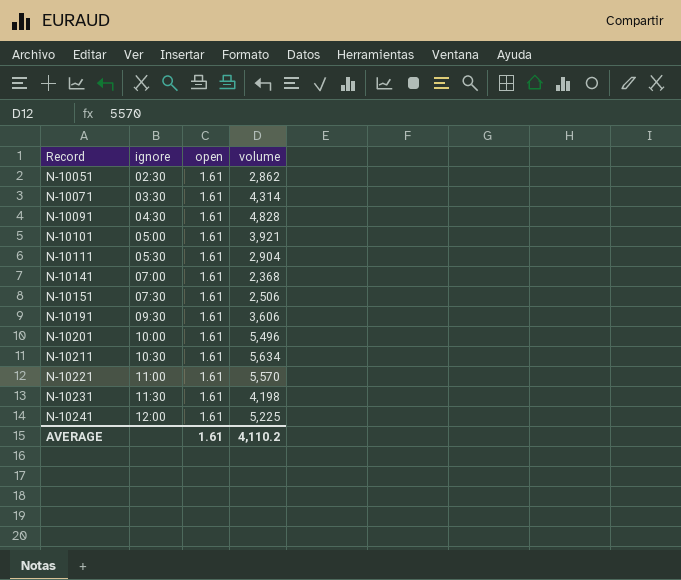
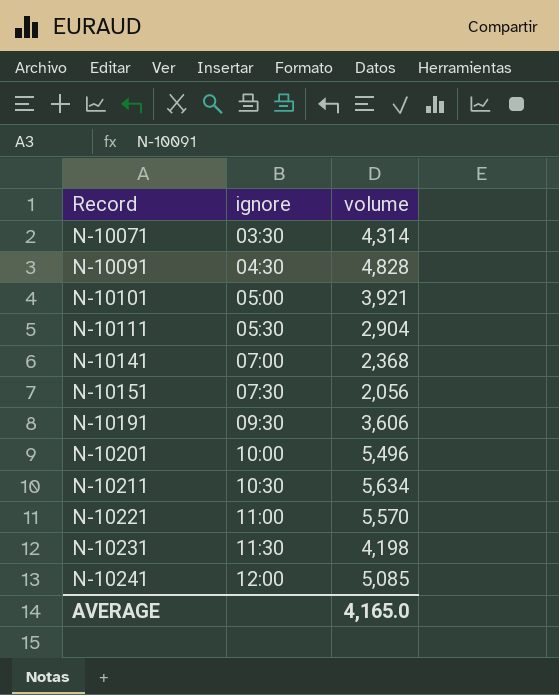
column open | position: 3 -> none
row N-10051: 02:30 | 1.61 | 2,862 -> none
N-10151 | volume: 2,506 -> 2,056
N-10241 | volume: 5,225 -> 5,085
AVERAGE | volume: 4,110.2 -> 4,165.0

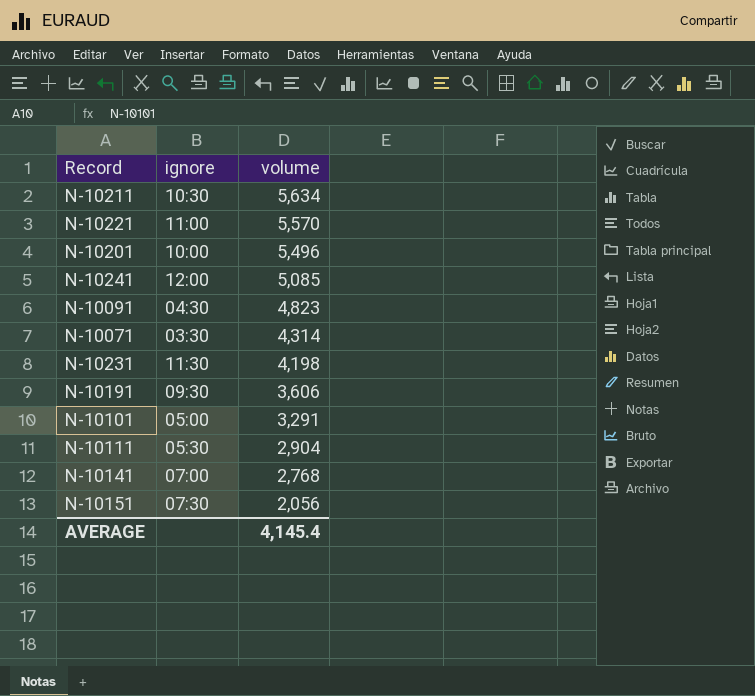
row order: Record ascending -> volume descending
N-10091 | volume: 4,828 -> 4,823
N-10101 | volume: 3,921 -> 3,291
N-10141 | volume: 2,368 -> 2,768
AVERAGE | volume: 4,165.0 -> 4,145.4

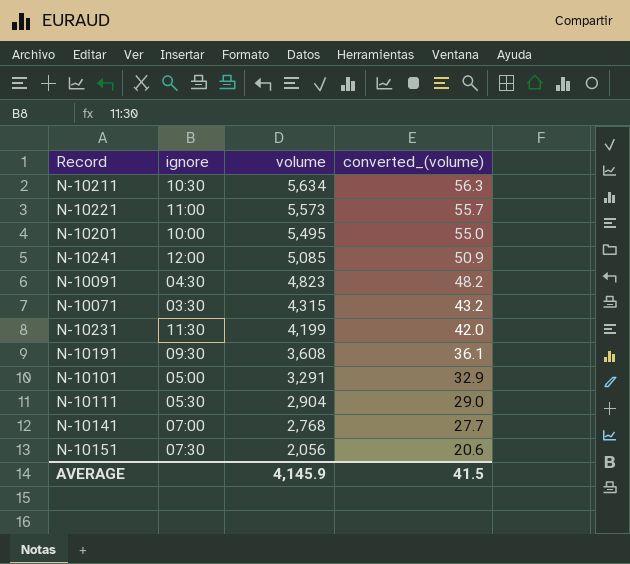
column converted_(volume) | formula: none -> [volume] * 0.01
N-10221 | volume: 5,570 -> 5,573
N-10201 | volume: 5,496 -> 5,495
N-10071 | volume: 4,314 -> 4,315
N-10231 | volume: 4,198 -> 4,199
N-10191 | volume: 3,606 -> 3,608
AVERAGE | volume: 4,145.4 -> 4,145.9

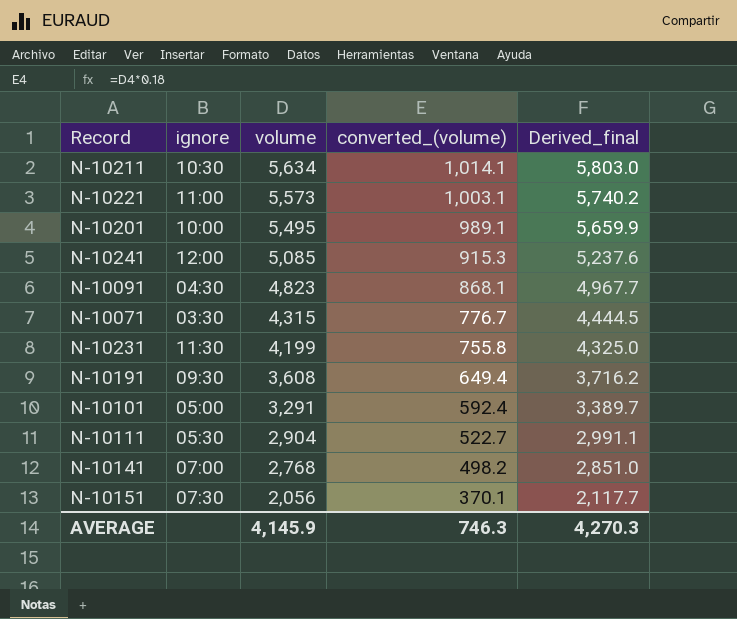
column converted_(volume) | formula: [volume] * 0.01 -> [volume] * 0.18
column Derived_final | formula: none -> [volume] * 1.03
AVERAGE | converted_(volume): 41.5 -> 746.3

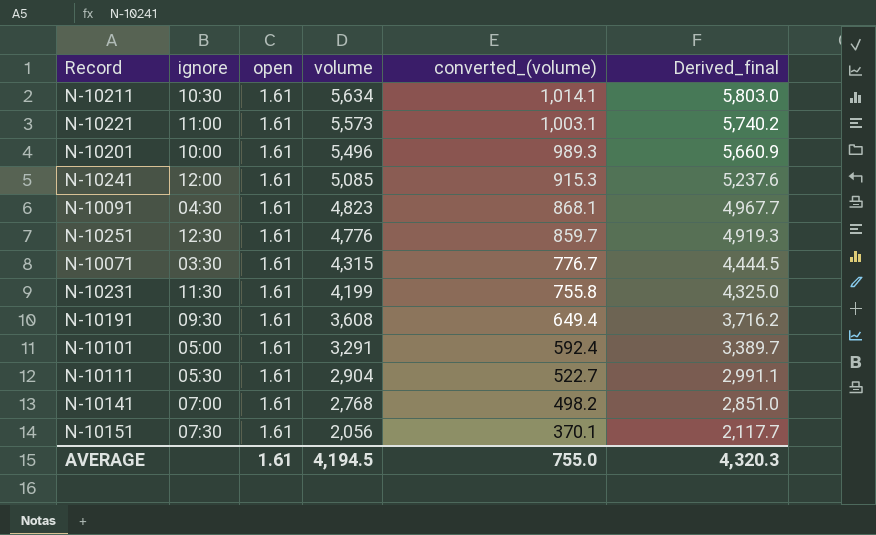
column open | position: none -> 3
N-10201 | volume: 5,495 -> 5,496
N-10201 | converted_(volume): 989.1 -> 989.3
N-10201 | Derived_final: 5,659.9 -> 5,660.9
row N-10251: none -> 12:30 | 1.61 | 4,776 | 859.7 | 4,919.3
AVERAGE | volume: 4,145.9 -> 4,194.5
AVERAGE | converted_(volume): 746.3 -> 755.0
AVERAGE | Derived_final: 4,270.3 -> 4,320.3

